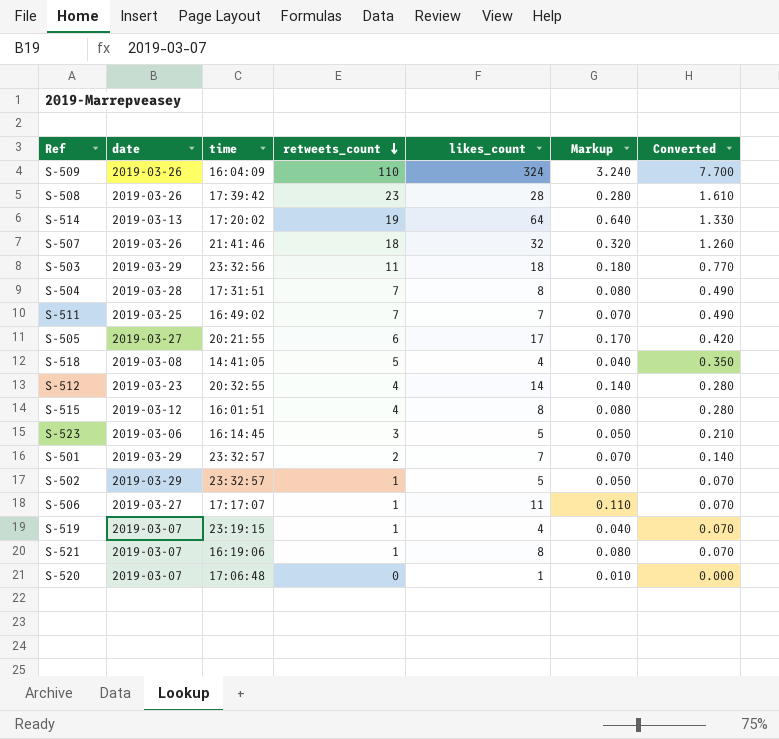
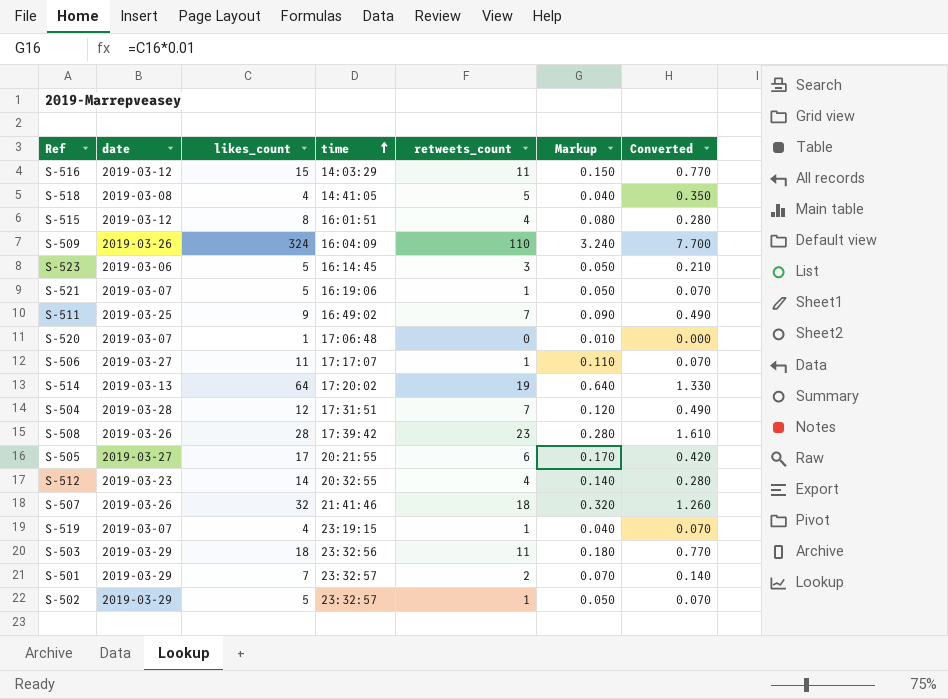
row order: retweets_count descending -> time ascending
column likes_count | position: 5 -> 3
row S-516: none -> 2019-03-12 | 15 | 14:03:29 | 11 | 0.150 | 0.770
S-521 | likes_count: 8 -> 5
S-521 | Markup: 0.080 -> 0.050
S-511 | likes_count: 7 -> 9
S-511 | Markup: 0.070 -> 0.090
S-504 | likes_count: 8 -> 12
S-504 | Markup: 0.080 -> 0.120

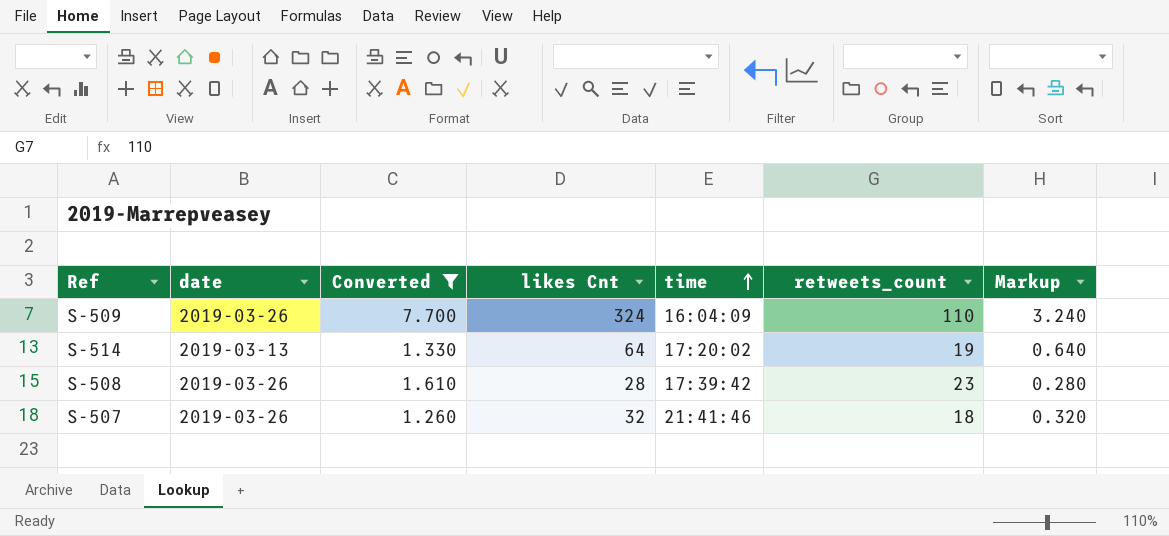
filter: none -> Converted >= 1.260
column Converted | position: 7 -> 3
column name: likes_count -> likes Cnt

